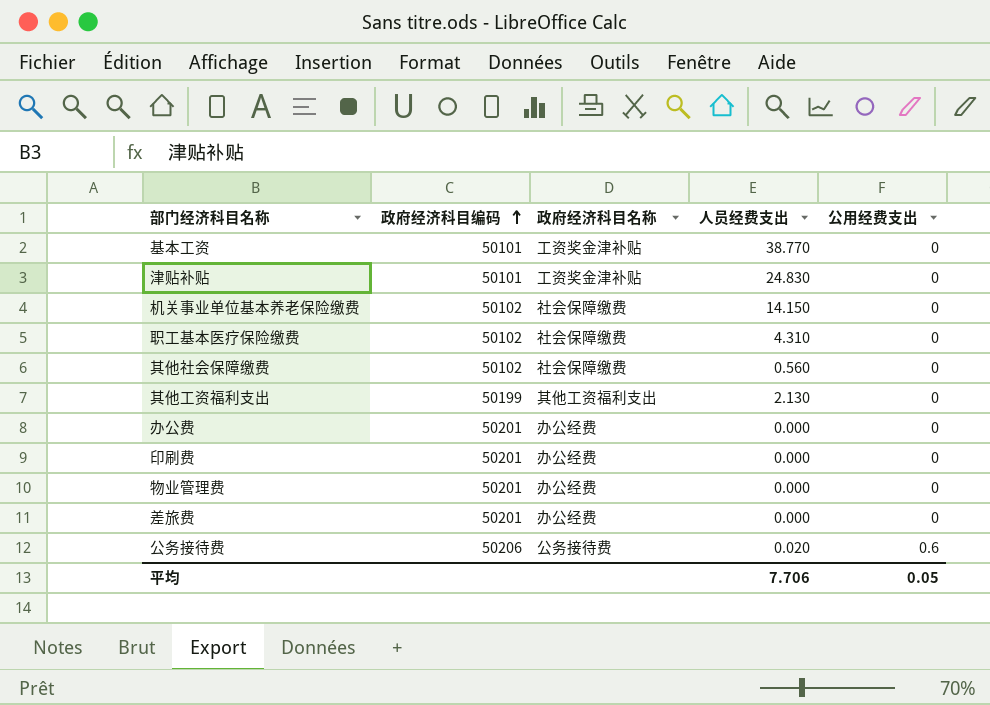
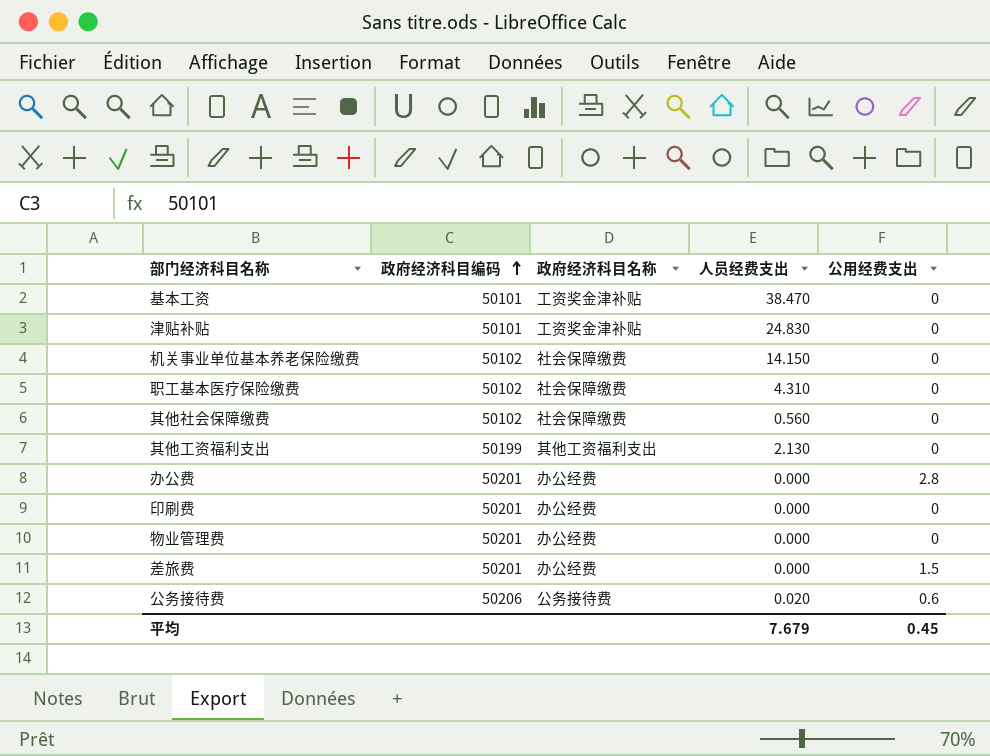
基本工资 | 人员经费支出: 38.770 -> 38.470
办公费 | 公用经费支出: 0 -> 2.8
差旅费 | 公用经费支出: 0 -> 1.5
平均 | 人员经费支出: 7.706 -> 7.679
平均 | 公用经费支出: 0.05 -> 0.45

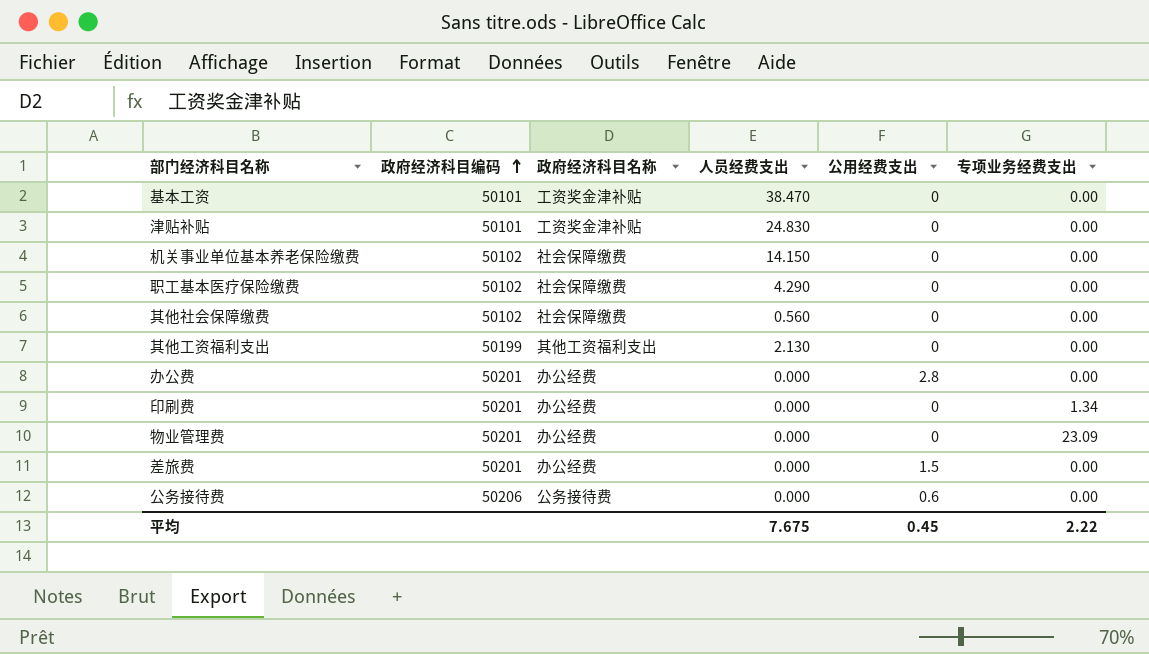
column 专项业务经费支出 | position: none -> 6
职工基本医疗保险缴费 | 人员经费支出: 4.310 -> 4.290
公务接待费 | 人员经费支出: 0.020 -> 0.000
平均 | 人员经费支出: 7.679 -> 7.675

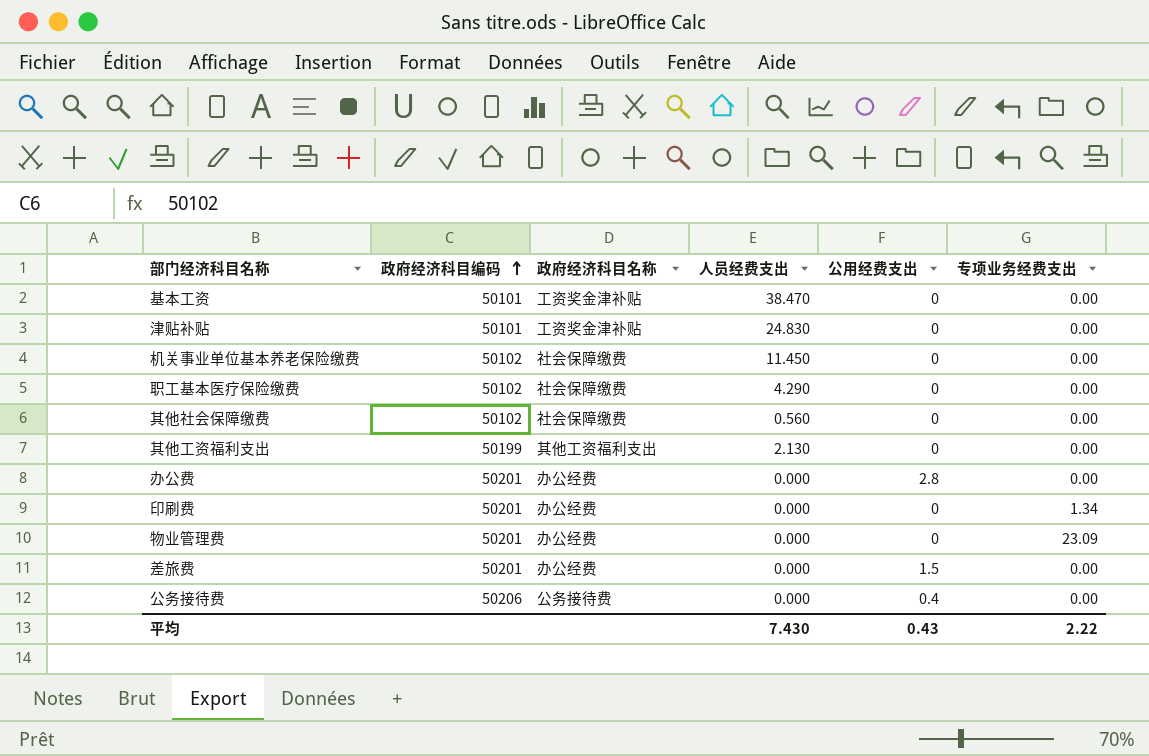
机关事业单位基本养老保险缴费 | 人员经费支出: 14.150 -> 11.450
公务接待费 | 公用经费支出: 0.6 -> 0.4
平均 | 人员经费支出: 7.675 -> 7.430
平均 | 公用经费支出: 0.45 -> 0.43

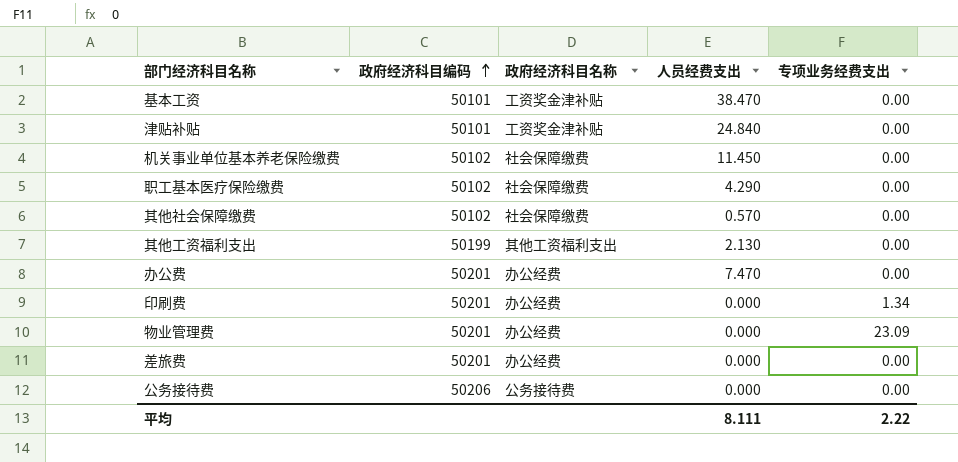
column 公用经费支出 | position: 5 -> none
津贴补贴 | 人员经费支出: 24.830 -> 24.840
其他社会保障缴费 | 人员经费支出: 0.560 -> 0.570
办公费 | 人员经费支出: 0.000 -> 7.470
平均 | 人员经费支出: 7.430 -> 8.111

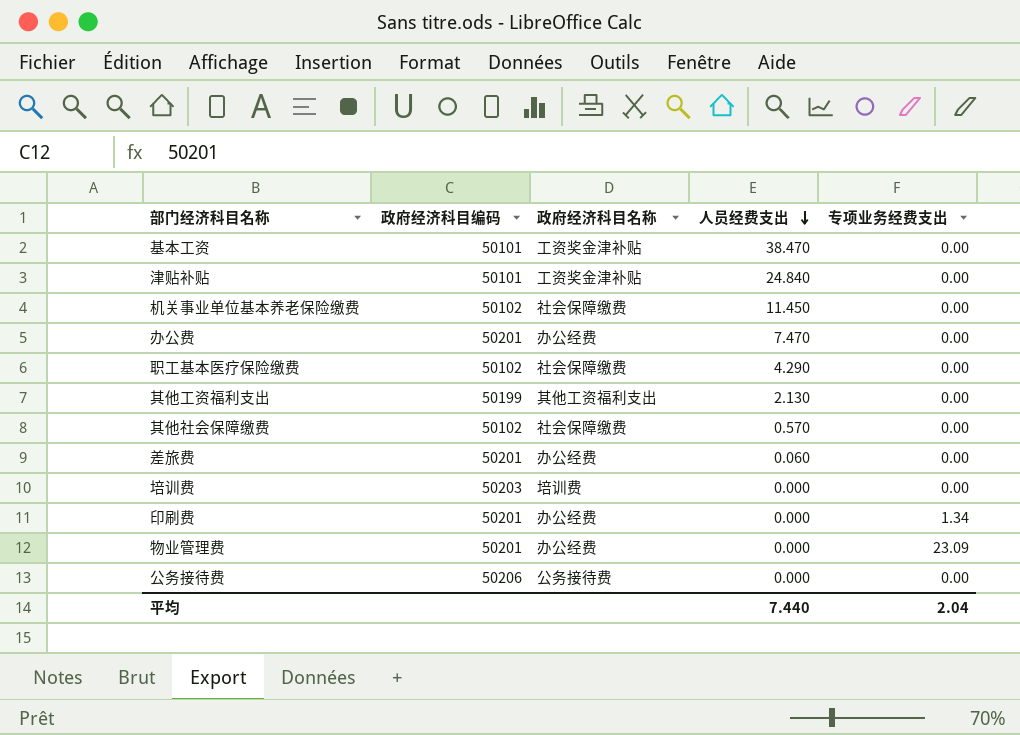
row order: 政府经济科目编码 ascending -> 人员经费支出 descending
差旅费 | 人员经费支出: 0.000 -> 0.060
row 培训费: none -> 50203 | 培训费 | 0.000 | 0.00
平均 | 人员经费支出: 8.111 -> 7.440
平均 | 专项业务经费支出: 2.22 -> 2.04

